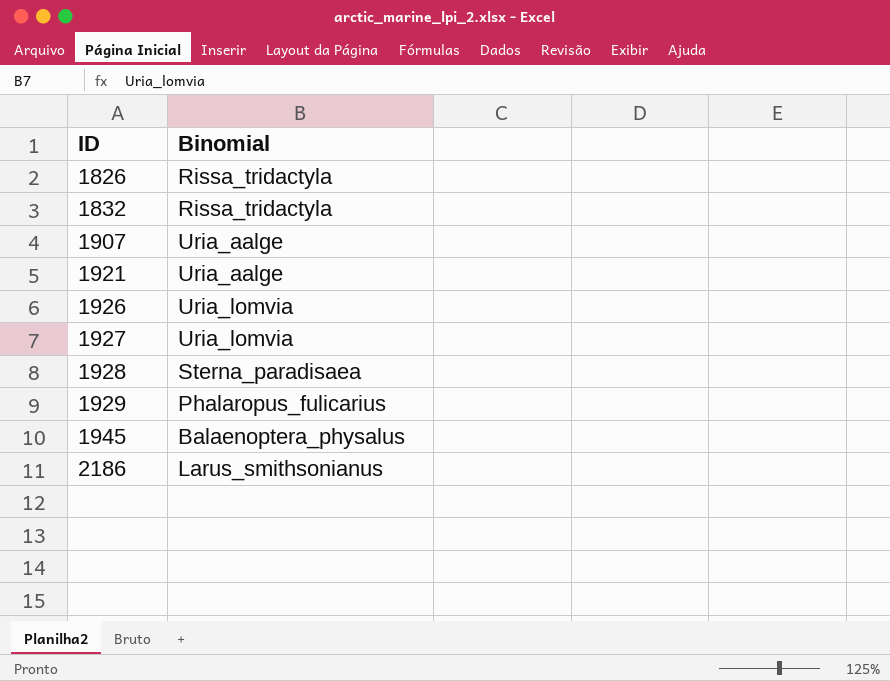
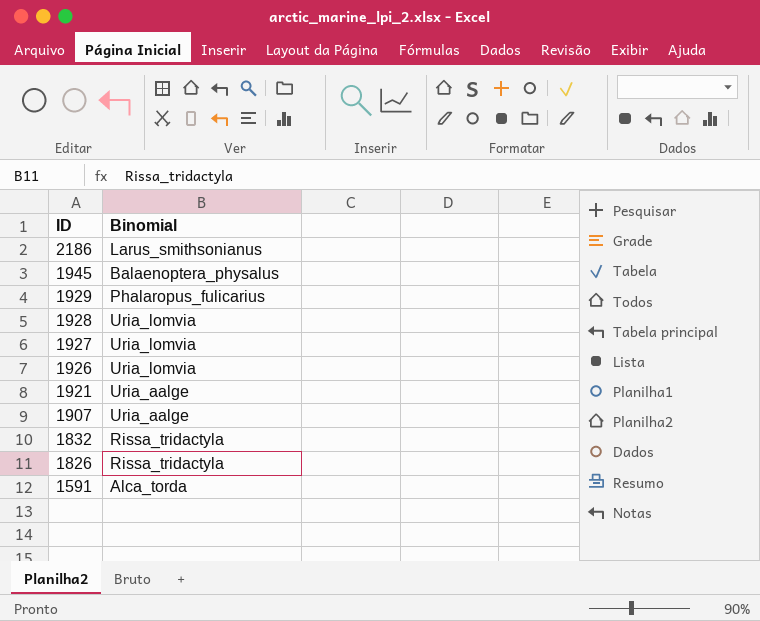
row order: ID ascending -> ID descending
1928 | Binomial: Sterna_paradisaea -> Uria_lomvia
row 1591: none -> Alca_torda

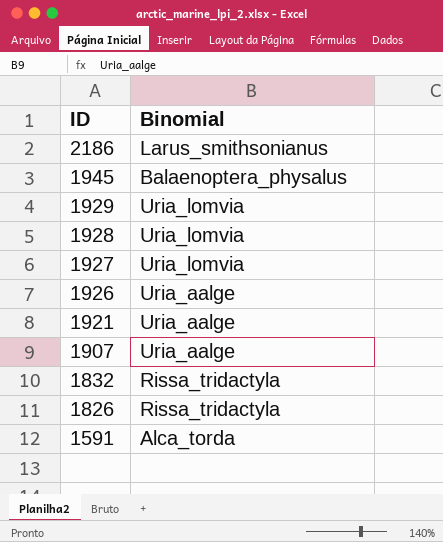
1929 | Binomial: Phalaropus_fulicarius -> Uria_lomvia
1926 | Binomial: Uria_lomvia -> Uria_aalge

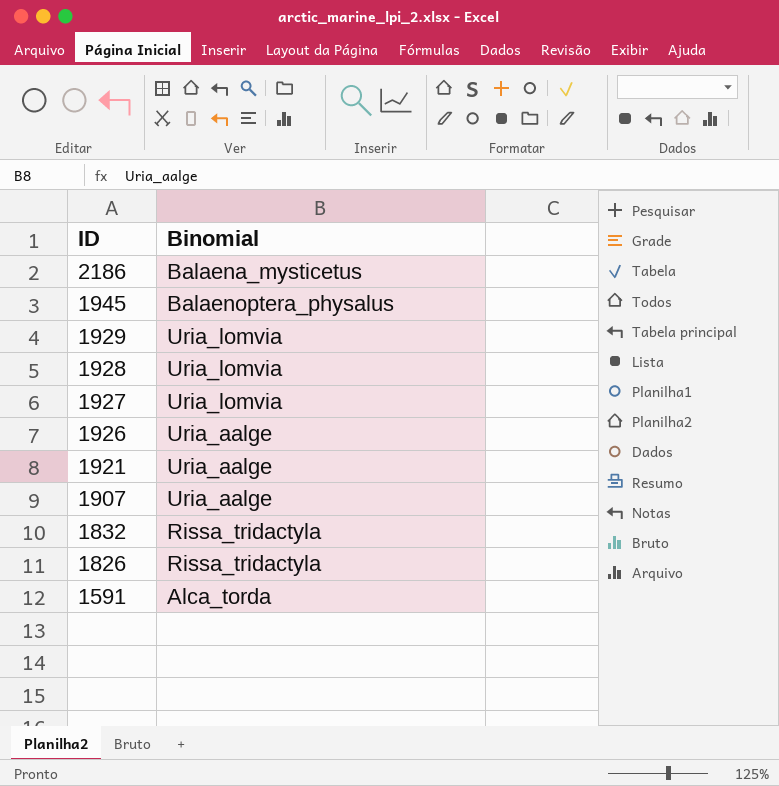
2186 | Binomial: Larus_smithsonianus -> Balaena_mysticetus

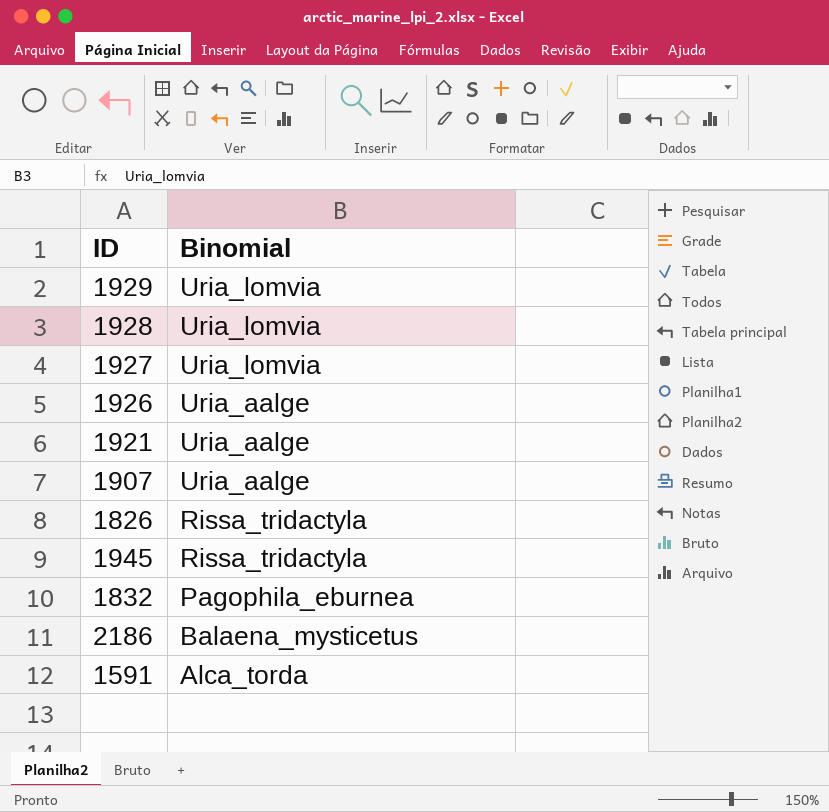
row order: ID descending -> Binomial descending
1945 | Binomial: Balaenoptera_physalus -> Rissa_tridactyla
1832 | Binomial: Rissa_tridactyla -> Pagophila_eburnea

